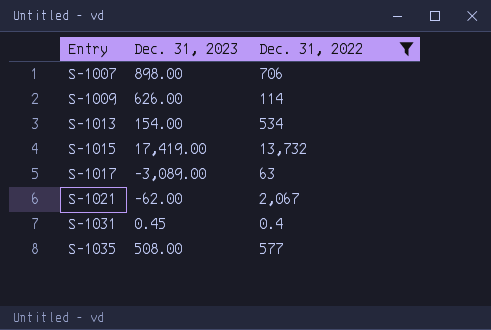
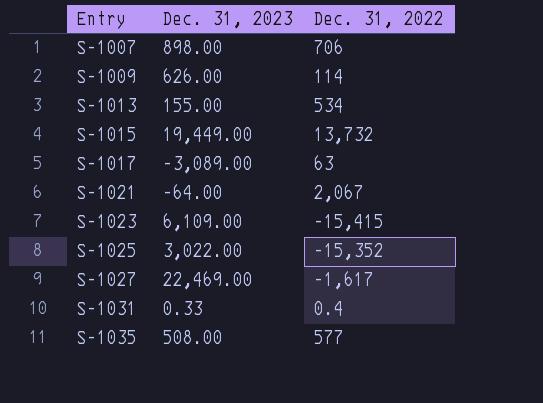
filter: Dec. 31, 2022 >= 0.4 -> none
S-1013 | Dec. 31, 2023: 154.00 -> 155.00
S-1015 | Dec. 31, 2023: 17,419.00 -> 19,449.00
S-1021 | Dec. 31, 2023: -62.00 -> -64.00
S-1031 | Dec. 31, 2023: 0.45 -> 0.33

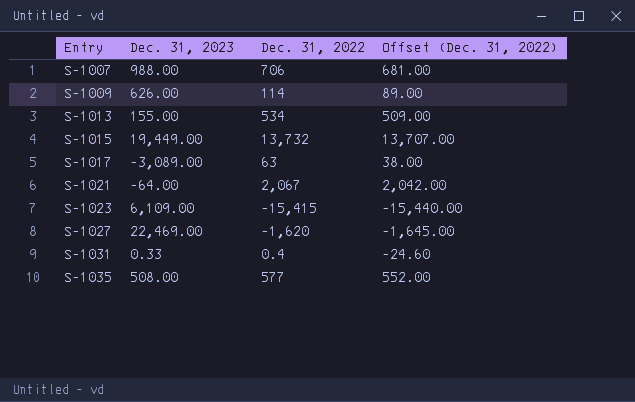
column Offset (Dec. 31, 2022) | formula: none -> [Dec. 31, 2022] - 25
row S-1025: 3,022.00 | -15,352 -> none
S-1007 | Dec. 31, 2023: 898.00 -> 988.00
S-1027 | Dec. 31, 2022: -1,617 -> -1,620

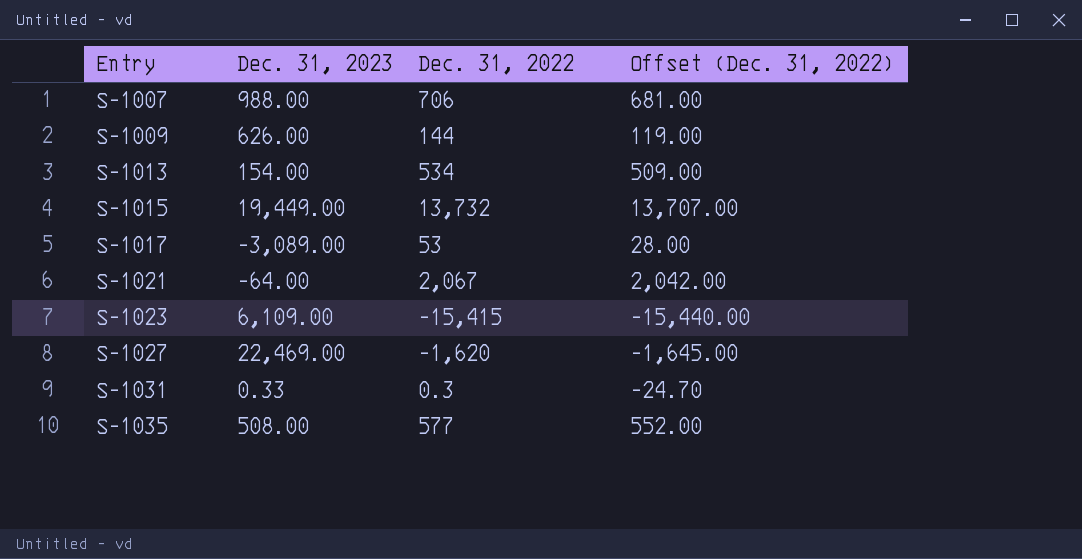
S-1009 | Dec. 31, 2022: 114 -> 144
S-1009 | Offset (Dec. 31, 2022): 89.00 -> 119.00
S-1013 | Dec. 31, 2023: 155.00 -> 154.00
S-1017 | Dec. 31, 2022: 63 -> 53
S-1017 | Offset (Dec. 31, 2022): 38.00 -> 28.00
S-1031 | Dec. 31, 2022: 0.4 -> 0.3
S-1031 | Offset (Dec. 31, 2022): -24.60 -> -24.70

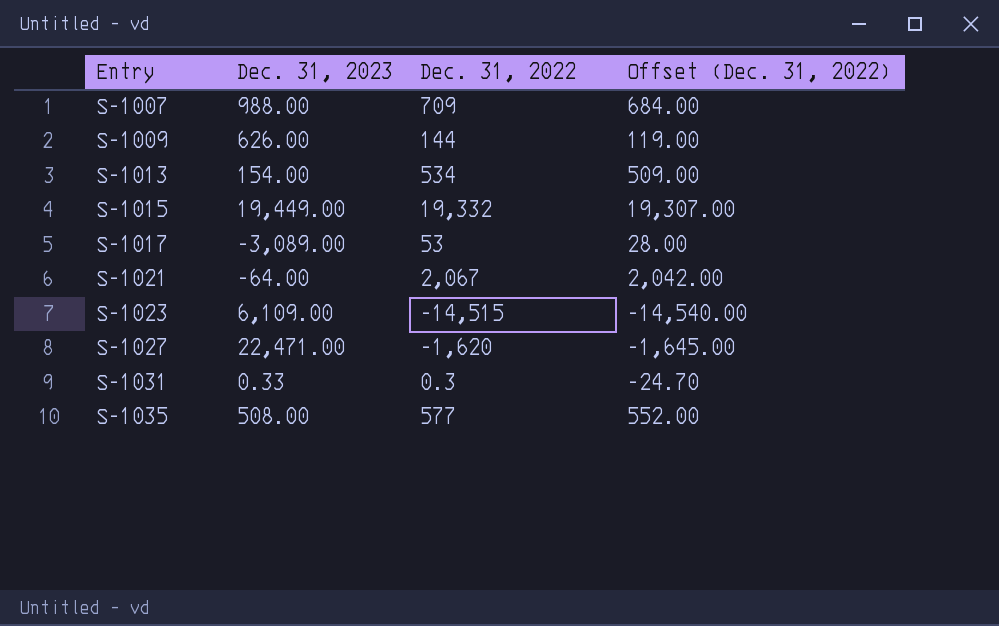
S-1007 | Dec. 31, 2022: 706 -> 709
S-1007 | Offset (Dec. 31, 2022): 681.00 -> 684.00
S-1015 | Dec. 31, 2022: 13,732 -> 19,332
S-1015 | Offset (Dec. 31, 2022): 13,707.00 -> 19,307.00
S-1023 | Dec. 31, 2022: -15,415 -> -14,515
S-1023 | Offset (Dec. 31, 2022): -15,440.00 -> -14,540.00
S-1027 | Dec. 31, 2023: 22,469.00 -> 22,471.00

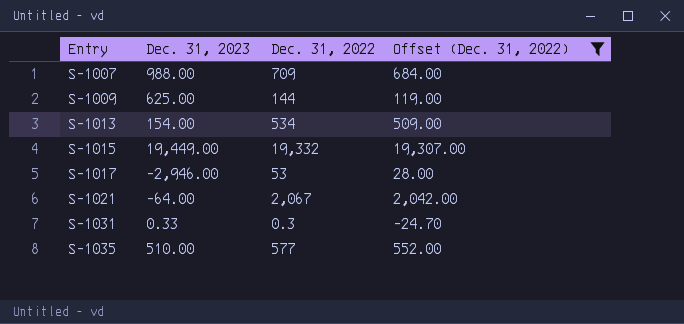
filter: none -> Offset (Dec. 31, 2022) >= -24.70
S-1009 | Dec. 31, 2023: 626.00 -> 625.00
S-1017 | Dec. 31, 2023: -3,089.00 -> -2,946.00
S-1035 | Dec. 31, 2023: 508.00 -> 510.00

